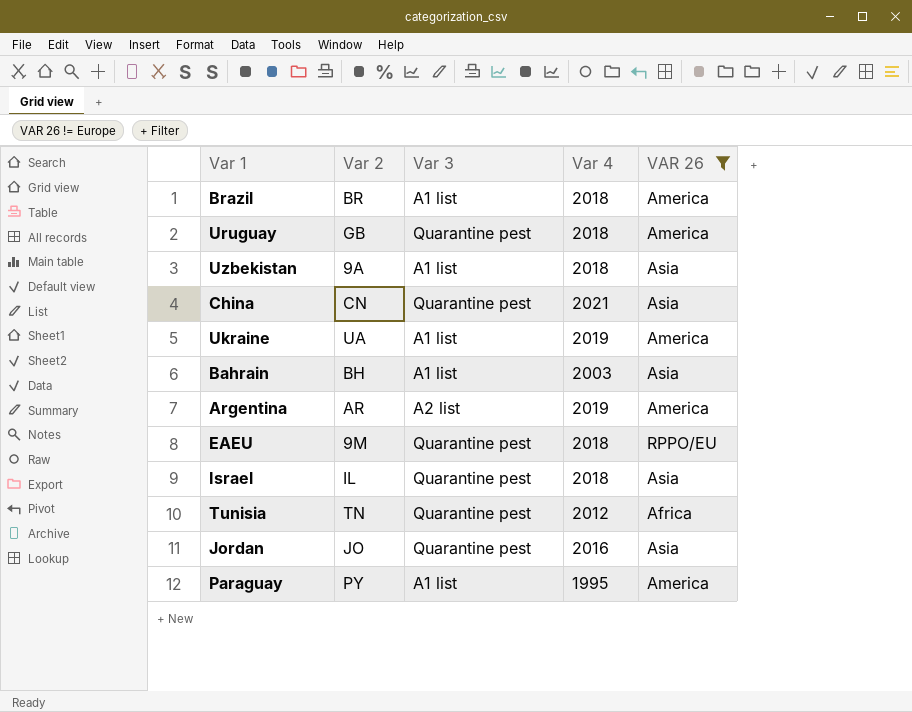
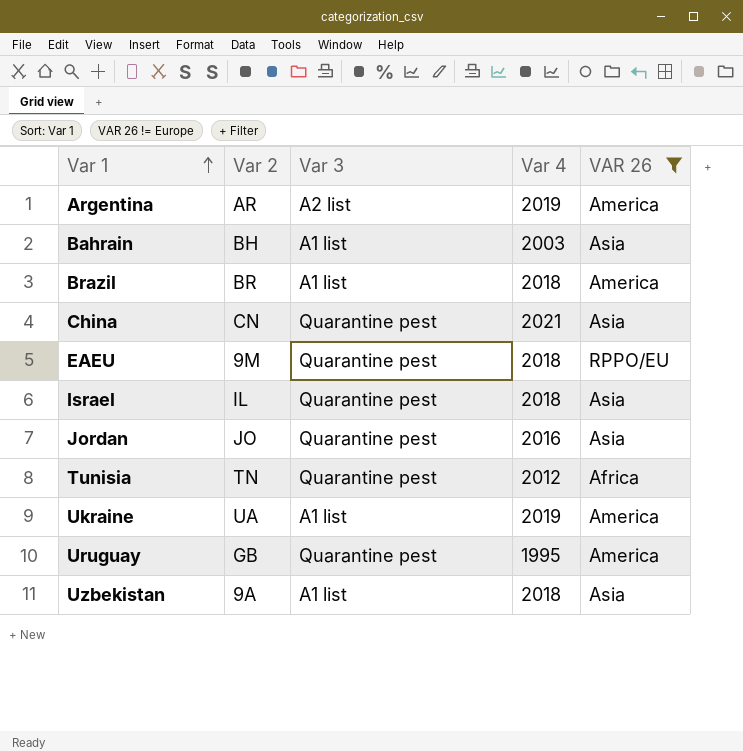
row order: none -> Var 1 ascending
row Paraguay: PY | A1 list | 1995 | America -> none
Uruguay | Var 4: 2018 -> 1995

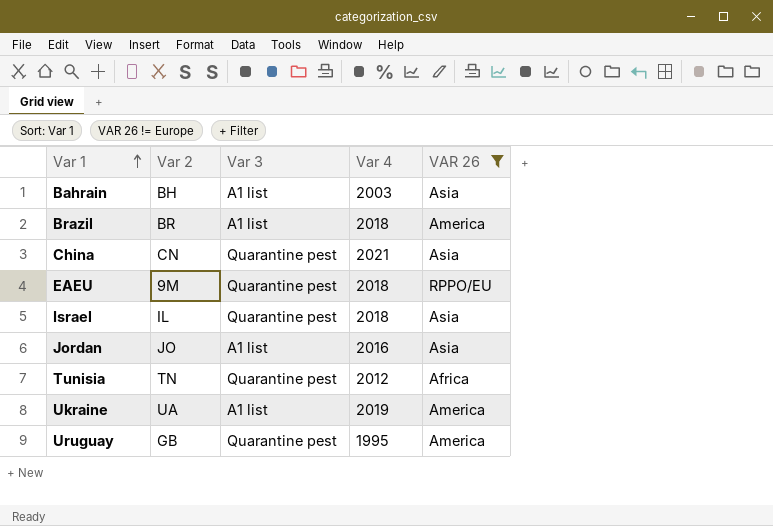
row Argentina: AR | A2 list | 2019 | America -> none
row Uzbekistan: 9A | A1 list | 2018 | Asia -> none
Jordan | Var 3: Quarantine pest -> A1 list

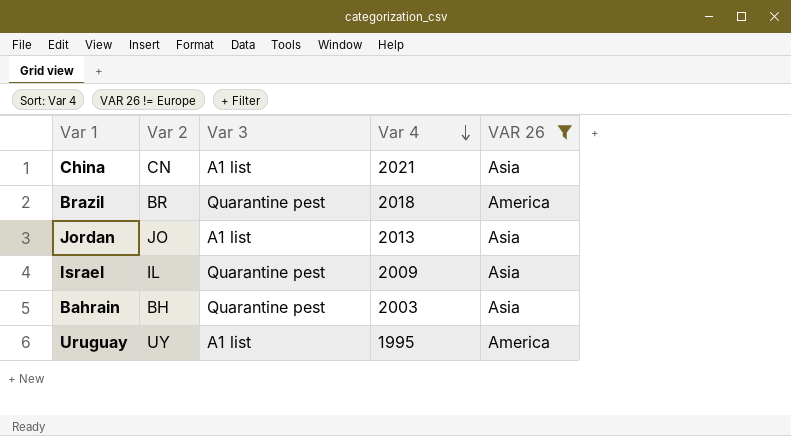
row order: Var 1 ascending -> Var 4 descending
row EAEU: 9M | Quarantine pest | 2018 | RPPO/EU -> none
row Tunisia: TN | Quarantine pest | 2012 | Africa -> none
row Ukraine: UA | A1 list | 2019 | America -> none
China | Var 3: Quarantine pest -> A1 list
Brazil | Var 3: A1 list -> Quarantine pest
Jordan | Var 4: 2016 -> 2013
Israel | Var 4: 2018 -> 2009
Bahrain | Var 3: A1 list -> Quarantine pest
Uruguay | Var 2: GB -> UY
Uruguay | Var 3: Quarantine pest -> A1 list

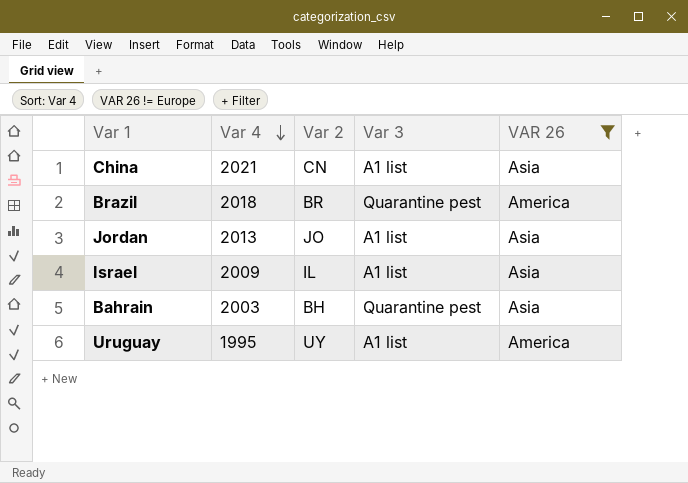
column Var 4 | position: 4 -> 2
Israel | Var 3: Quarantine pest -> A1 list

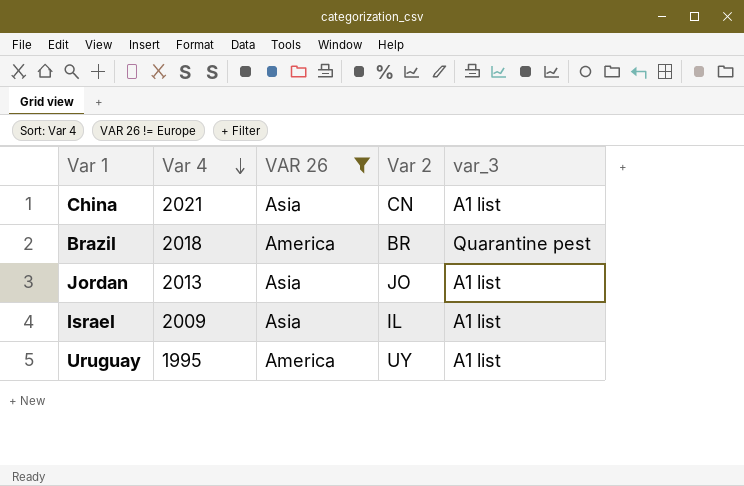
column VAR 26 | position: 5 -> 3
column name: Var 3 -> var_3
row Bahrain: 2003 | BH | Quarantine pest | Asia -> none

